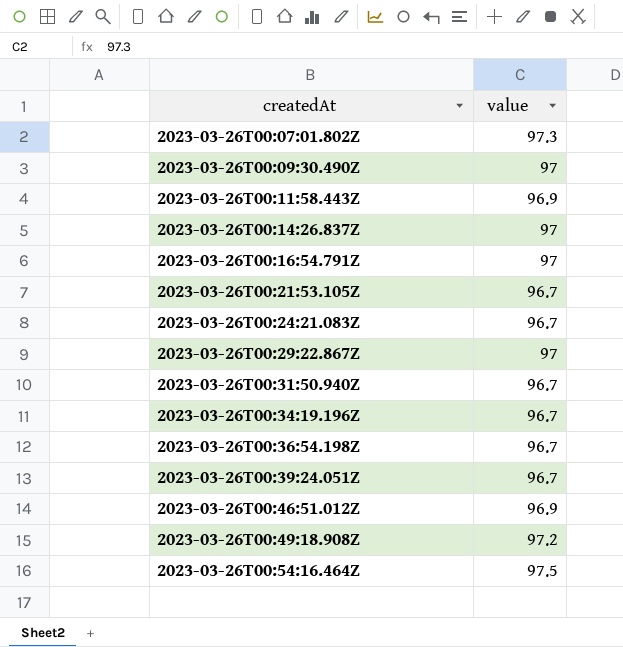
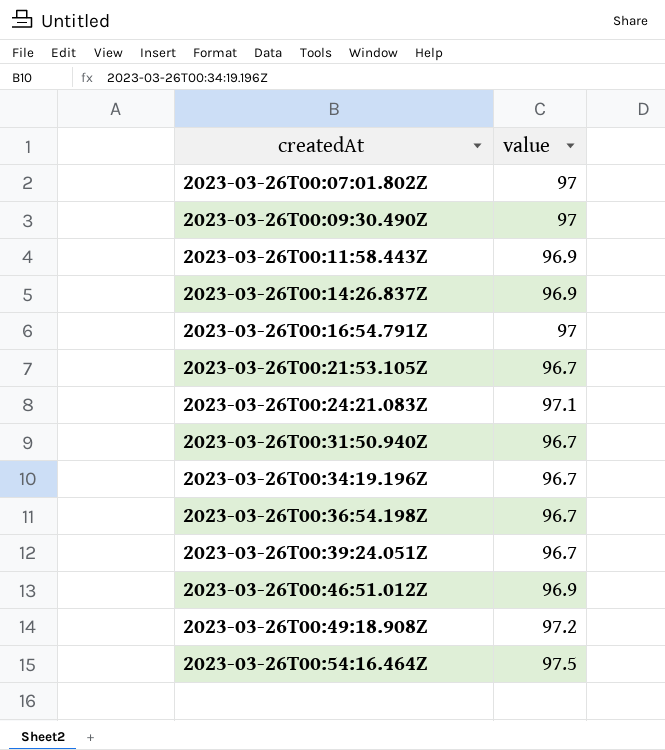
row 2023-03-26T00:29:22.867Z: 97 -> none
2023-03-26T00:07:01.802Z | value: 97.3 -> 97
2023-03-26T00:14:26.837Z | value: 97 -> 96.9
2023-03-26T00:24:21.083Z | value: 96.7 -> 97.1

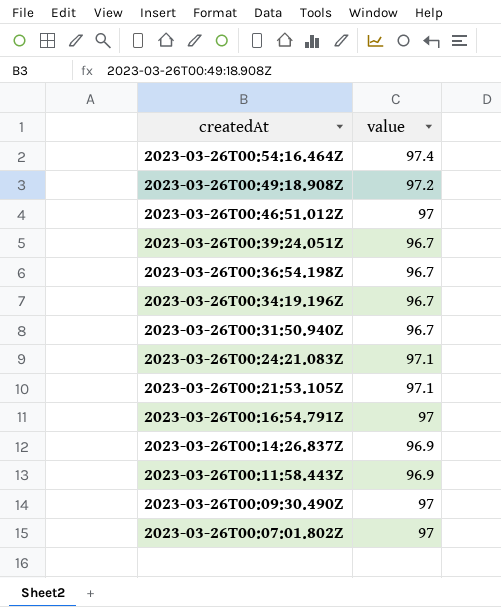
row order: createdAt ascending -> createdAt descending
2023-03-26T00:54:16.464Z | value: 97.5 -> 97.4
2023-03-26T00:46:51.012Z | value: 96.9 -> 97
2023-03-26T00:21:53.105Z | value: 96.7 -> 97.1

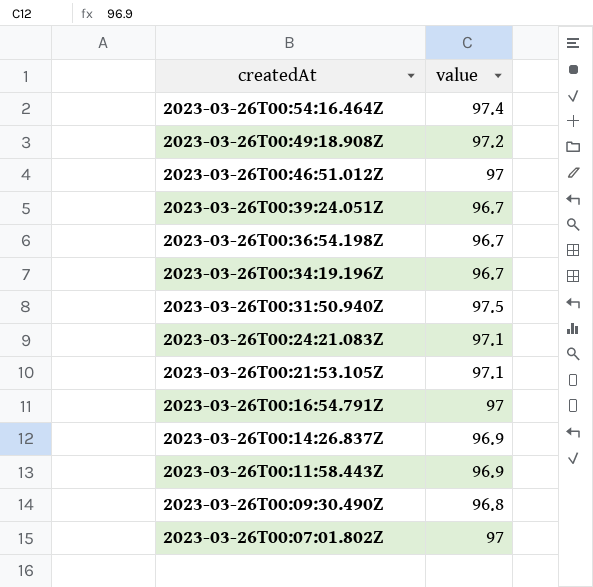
2023-03-26T00:31:50.940Z | value: 96.7 -> 97.5
2023-03-26T00:09:30.490Z | value: 97 -> 96.8

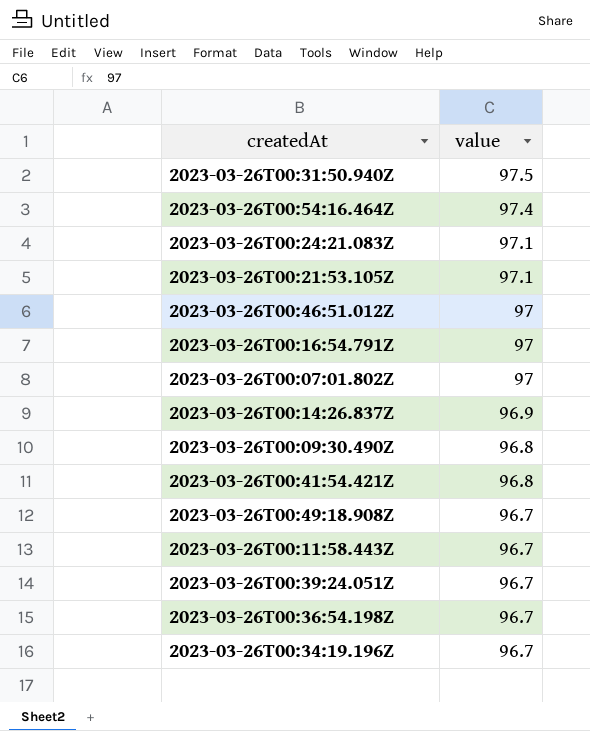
row order: createdAt descending -> value descending
row 2023-03-26T00:41:54.421Z: none -> 96.8
2023-03-26T00:49:18.908Z | value: 97.2 -> 96.7
2023-03-26T00:11:58.443Z | value: 96.9 -> 96.7

